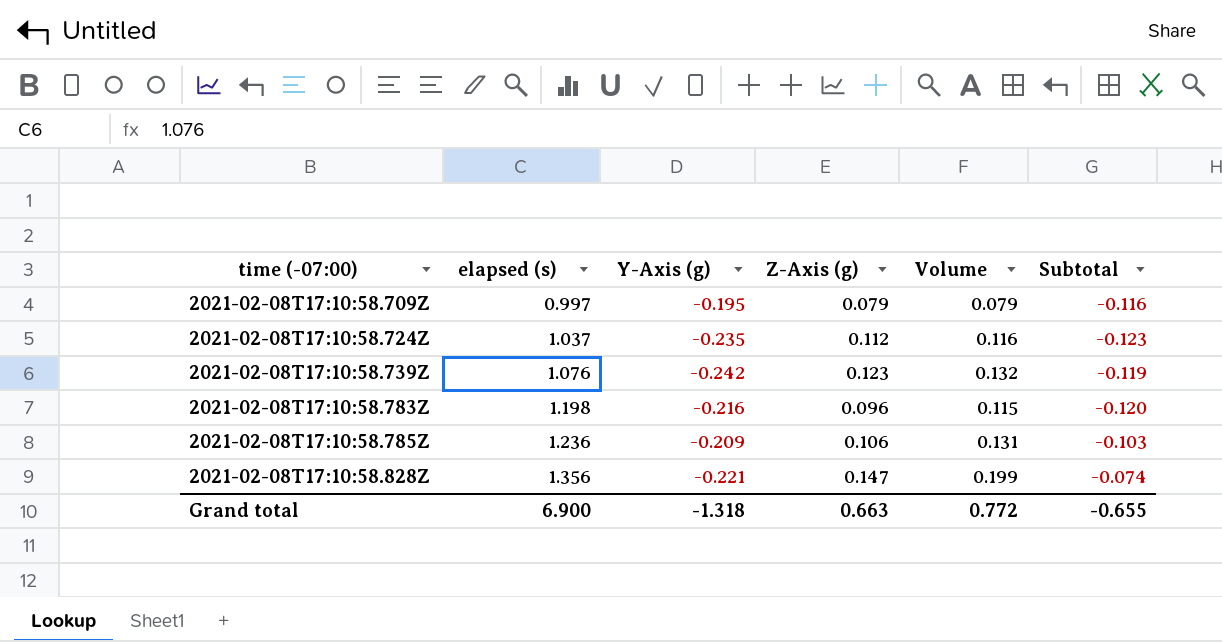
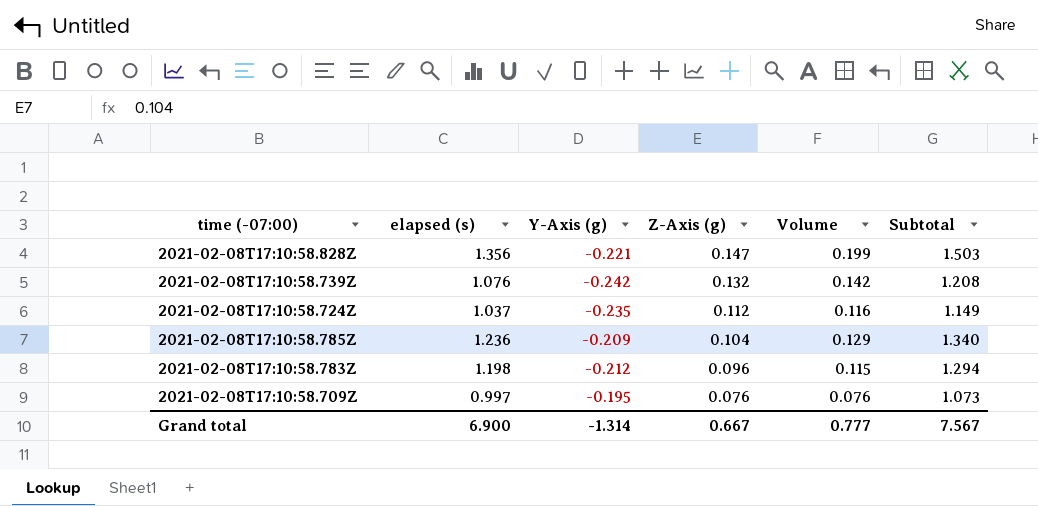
row order: time (-07:00) ascending -> Z-Axis (g) descending
column Subtotal | formula: [Y-Axis (g)] + [Z-Axis (g)] -> [elapsed (s)] + [Z-Axis (g)]
2021-02-08T17:10:58.739Z | Z-Axis (g): 0.123 -> 0.132
2021-02-08T17:10:58.739Z | Volume: 0.132 -> 0.142
2021-02-08T17:10:58.785Z | Z-Axis (g): 0.106 -> 0.104
2021-02-08T17:10:58.785Z | Volume: 0.131 -> 0.129
2021-02-08T17:10:58.783Z | Y-Axis (g): -0.216 -> -0.212
2021-02-08T17:10:58.709Z | Z-Axis (g): 0.079 -> 0.076
2021-02-08T17:10:58.709Z | Volume: 0.079 -> 0.076
Grand total | Y-Axis (g): -1.318 -> -1.314
Grand total | Z-Axis (g): 0.663 -> 0.667
Grand total | Volume: 0.772 -> 0.777
Grand total | Subtotal: -0.655 -> 7.567

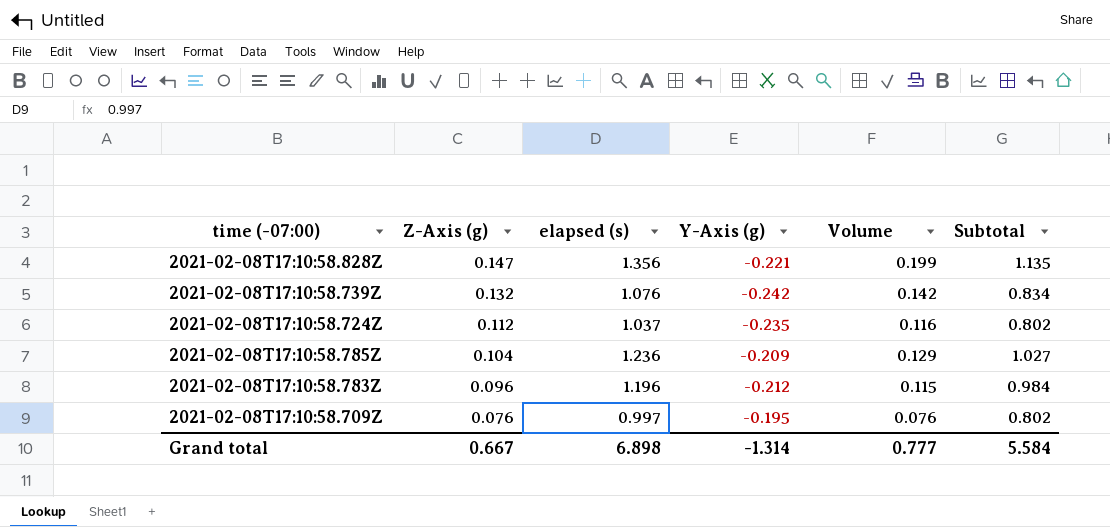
column Z-Axis (g) | position: 4 -> 2
column Subtotal | formula: [elapsed (s)] + [Z-Axis (g)] -> [elapsed (s)] + [Y-Axis (g)]
2021-02-08T17:10:58.783Z | elapsed (s): 1.198 -> 1.196
Grand total | elapsed (s): 6.900 -> 6.898
Grand total | Subtotal: 7.567 -> 5.584

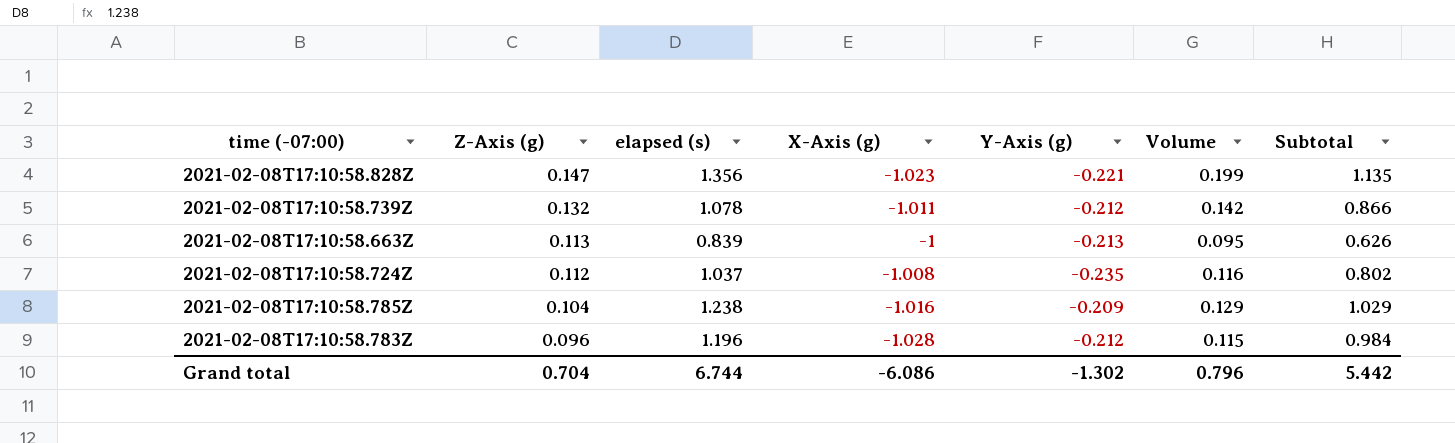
column X-Axis (g) | position: none -> 4
row 2021-02-08T17:10:58.709Z: 0.076 | 0.997 | -0.195 | 0.076 | 0.802 -> none
2021-02-08T17:10:58.739Z | elapsed (s): 1.076 -> 1.078
2021-02-08T17:10:58.739Z | Y-Axis (g): -0.242 -> -0.212
2021-02-08T17:10:58.739Z | Subtotal: 0.834 -> 0.866
row 2021-02-08T17:10:58.663Z: none -> 0.113 | 0.839 | -1 | -0.213 | 0.095 | 0.626
2021-02-08T17:10:58.785Z | elapsed (s): 1.236 -> 1.238
2021-02-08T17:10:58.785Z | Subtotal: 1.027 -> 1.029
Grand total | Z-Axis (g): 0.667 -> 0.704
Grand total | elapsed (s): 6.898 -> 6.744
Grand total | Y-Axis (g): -1.314 -> -1.302
Grand total | Volume: 0.777 -> 0.796
Grand total | Subtotal: 5.584 -> 5.442

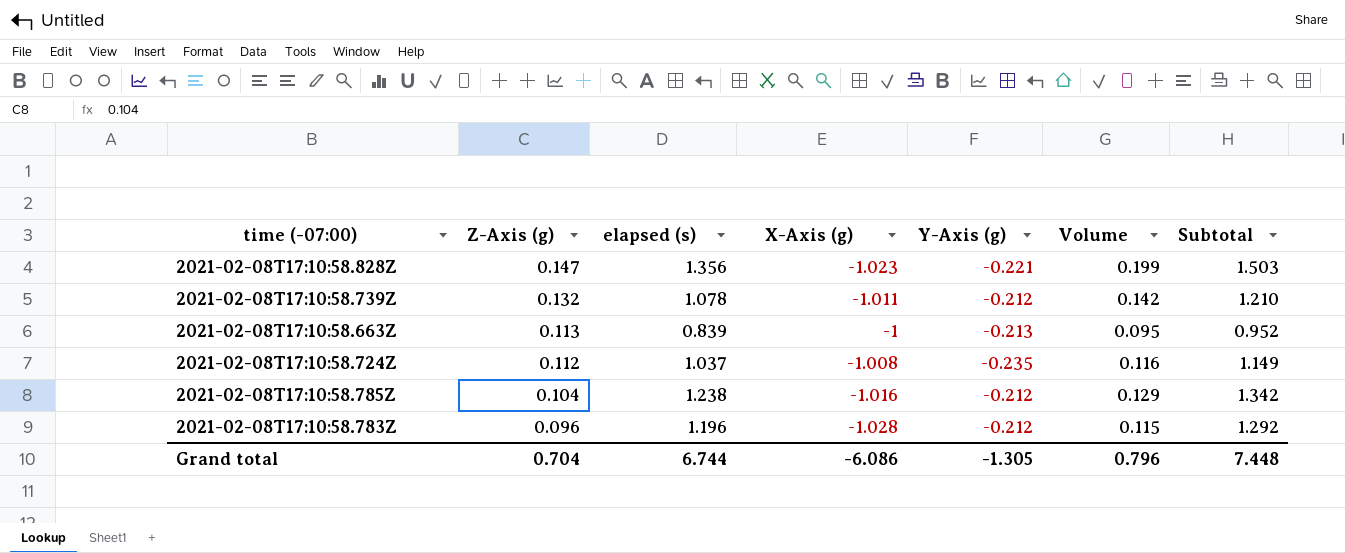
column Subtotal | formula: [elapsed (s)] + [Y-Axis (g)] -> [Z-Axis (g)] + [elapsed (s)]
2021-02-08T17:10:58.785Z | Y-Axis (g): -0.209 -> -0.212
Grand total | Y-Axis (g): -1.302 -> -1.305
Grand total | Subtotal: 5.442 -> 7.448

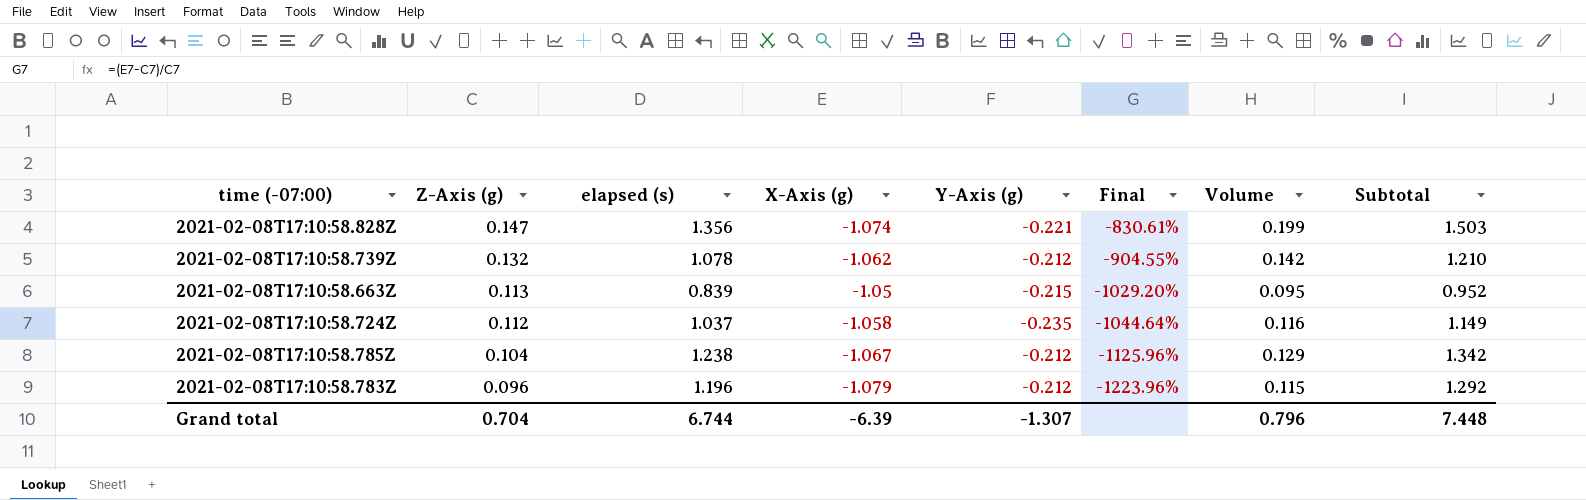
column Final | formula: none -> ([X-Axis (g)] - [Z-Axis (g)]) / [Z-Axis (g)]
2021-02-08T17:10:58.828Z | X-Axis (g): -1.023 -> -1.074
2021-02-08T17:10:58.739Z | X-Axis (g): -1.011 -> -1.062
2021-02-08T17:10:58.663Z | X-Axis (g): -1 -> -1.05
2021-02-08T17:10:58.663Z | Y-Axis (g): -0.213 -> -0.215
2021-02-08T17:10:58.724Z | X-Axis (g): -1.008 -> -1.058
2021-02-08T17:10:58.785Z | X-Axis (g): -1.016 -> -1.067
2021-02-08T17:10:58.783Z | X-Axis (g): -1.028 -> -1.079
Grand total | X-Axis (g): -6.086 -> -6.39
Grand total | Y-Axis (g): -1.305 -> -1.307

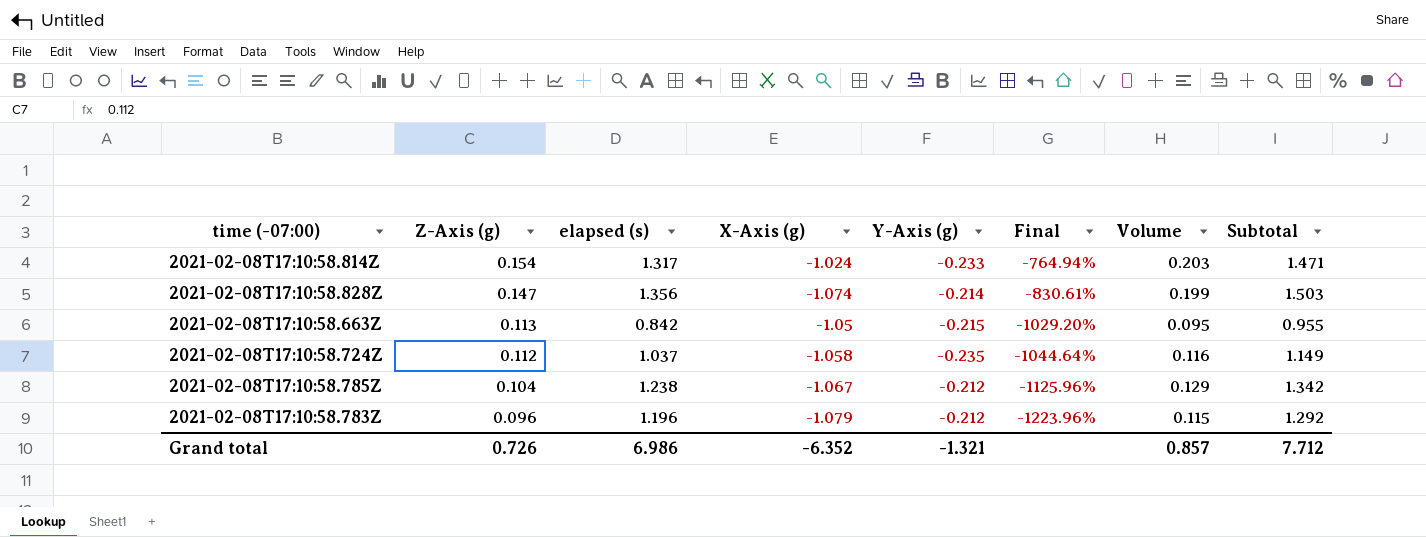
row 2021-02-08T17:10:58.739Z: 0.132 | 1.078 | -1.062 | -0.212 | -904.55% | 0.142 | 1.210 -> none
row 2021-02-08T17:10:58.814Z: none -> 0.154 | 1.317 | -1.024 | -0.233 | -764.94% | 0.203 | 1.471
2021-02-08T17:10:58.828Z | Y-Axis (g): -0.221 -> -0.214
2021-02-08T17:10:58.663Z | elapsed (s): 0.839 -> 0.842
2021-02-08T17:10:58.663Z | Subtotal: 0.952 -> 0.955
Grand total | Z-Axis (g): 0.704 -> 0.726
Grand total | elapsed (s): 6.744 -> 6.986
Grand total | X-Axis (g): -6.39 -> -6.352
Grand total | Y-Axis (g): -1.307 -> -1.321
Grand total | Volume: 0.796 -> 0.857
Grand total | Subtotal: 7.448 -> 7.712

